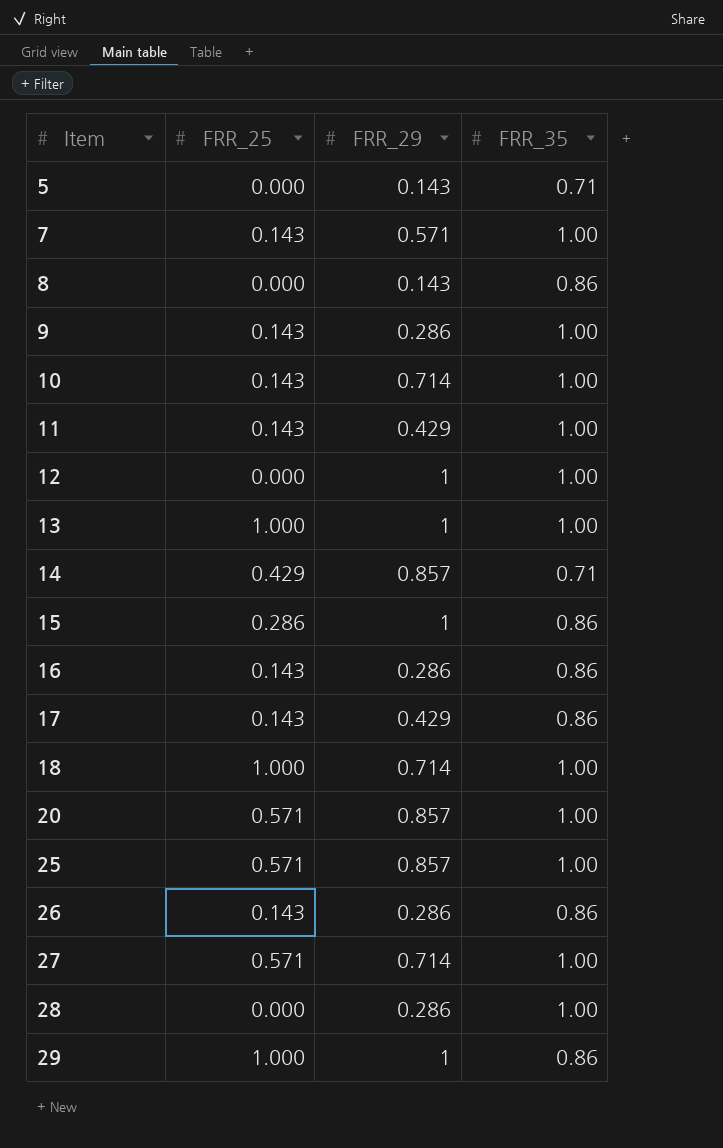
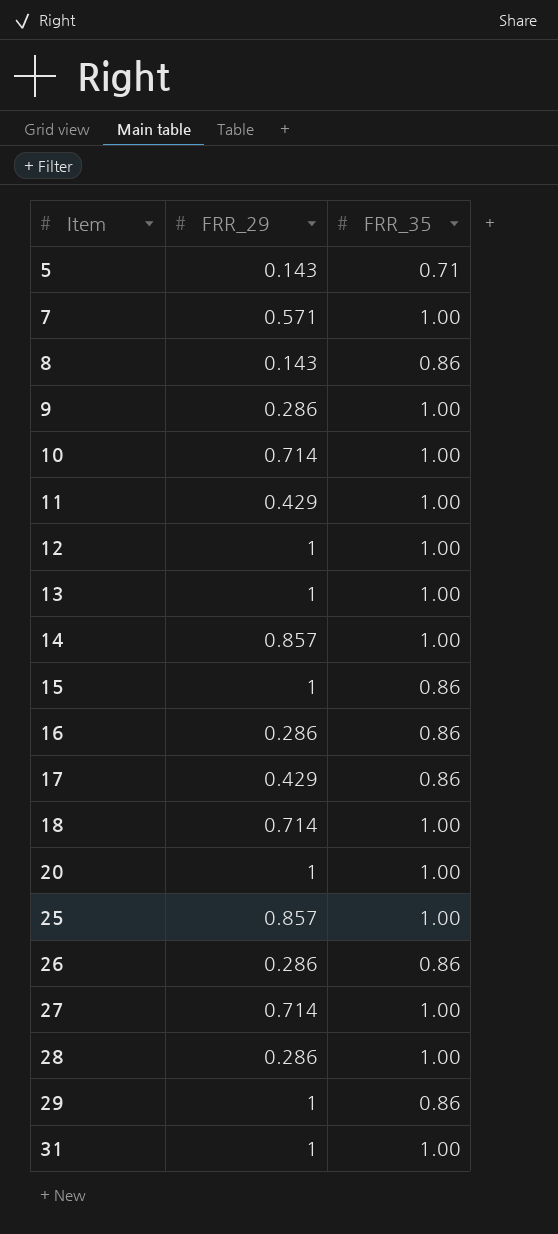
column FRR_25 | position: 2 -> none
14 | FRR_35: 0.71 -> 1.00
20 | FRR_29: 0.857 -> 1
row 31: none -> 1 | 1.00

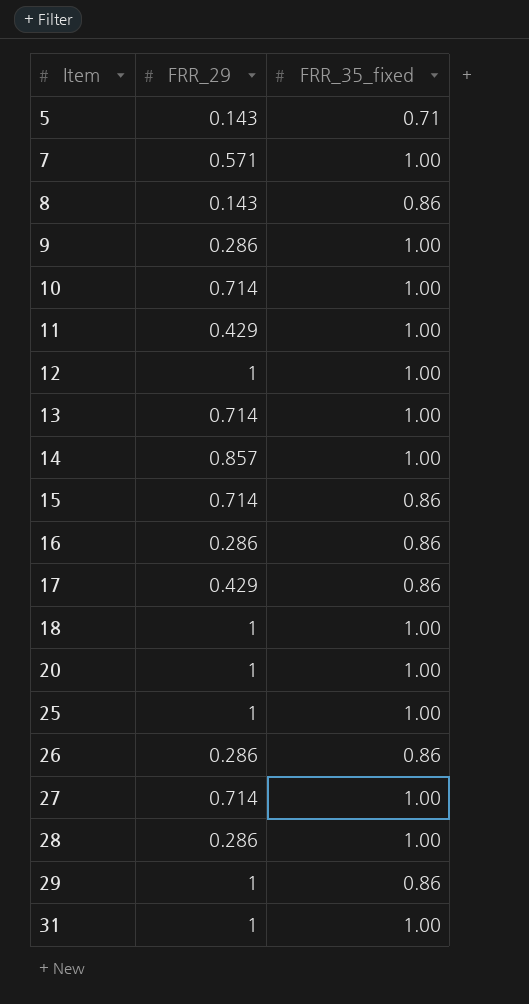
column name: FRR_35 -> FRR_35_fixed
13 | FRR_29: 1 -> 0.714
15 | FRR_29: 1 -> 0.714
18 | FRR_29: 0.714 -> 1
25 | FRR_29: 0.857 -> 1

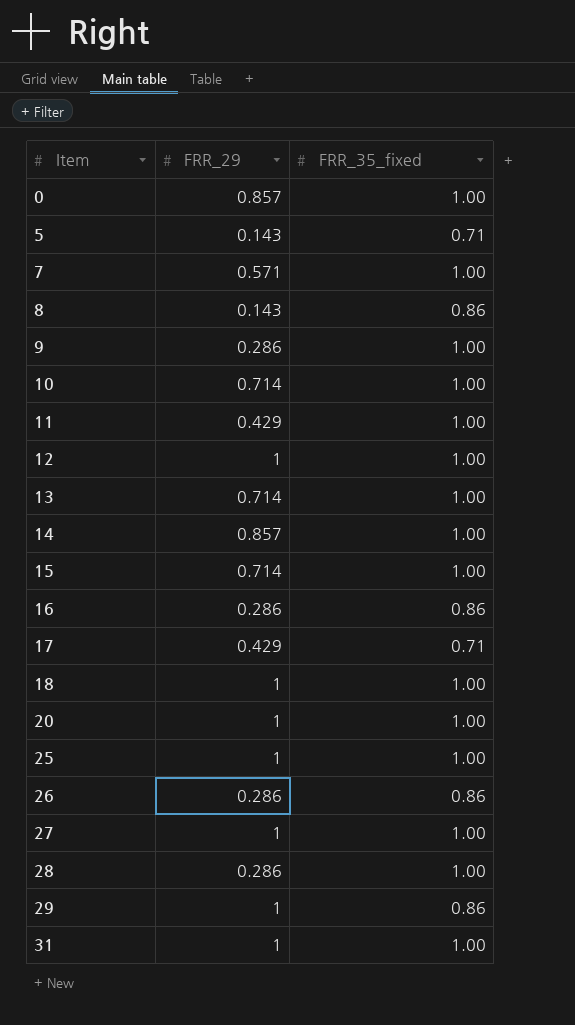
row 0: none -> 0.857 | 1.00
15 | FRR_35_fixed: 0.86 -> 1.00
17 | FRR_35_fixed: 0.86 -> 0.71
27 | FRR_29: 0.714 -> 1

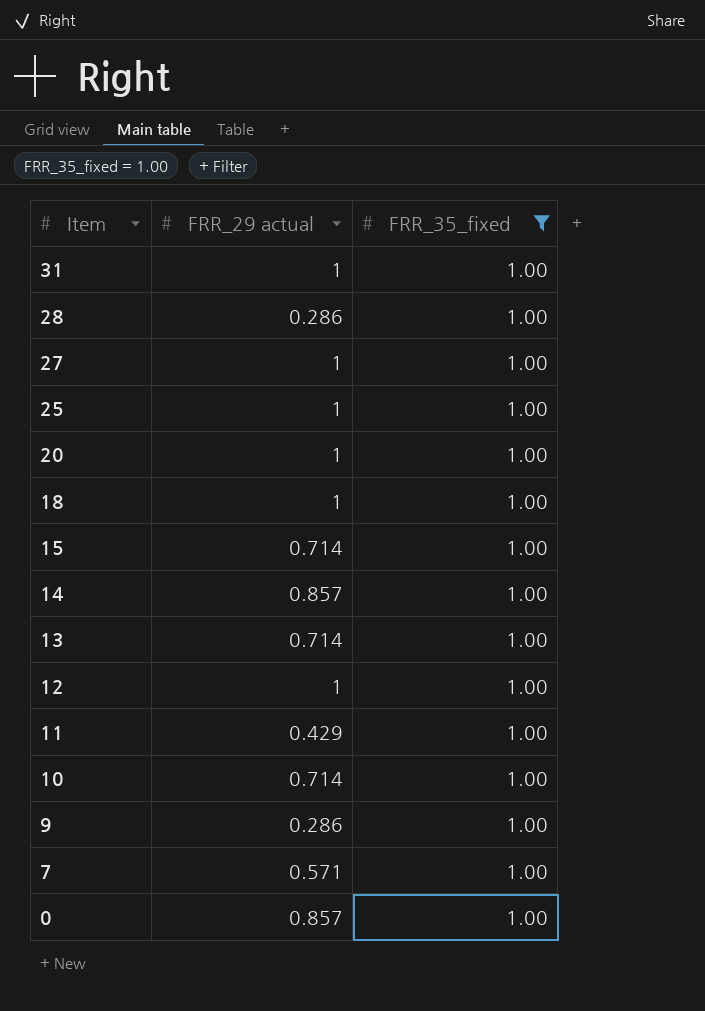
filter: none -> FRR_35_fixed = 1.00
row order: Item ascending -> Item descending
column name: FRR_29 -> FRR_29 actual

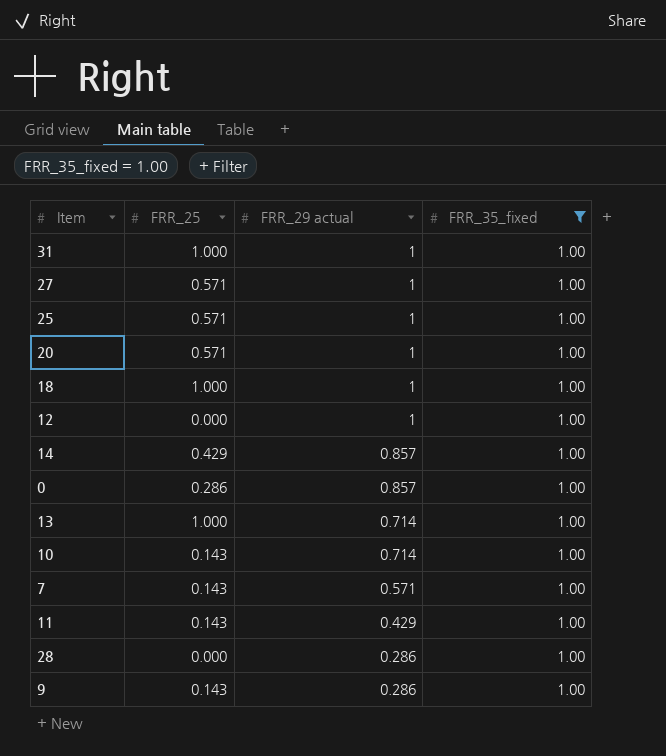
row order: Item descending -> FRR_29 actual descending
column FRR_25 | position: none -> 2
row 15: 0.714 | 1.00 -> none

